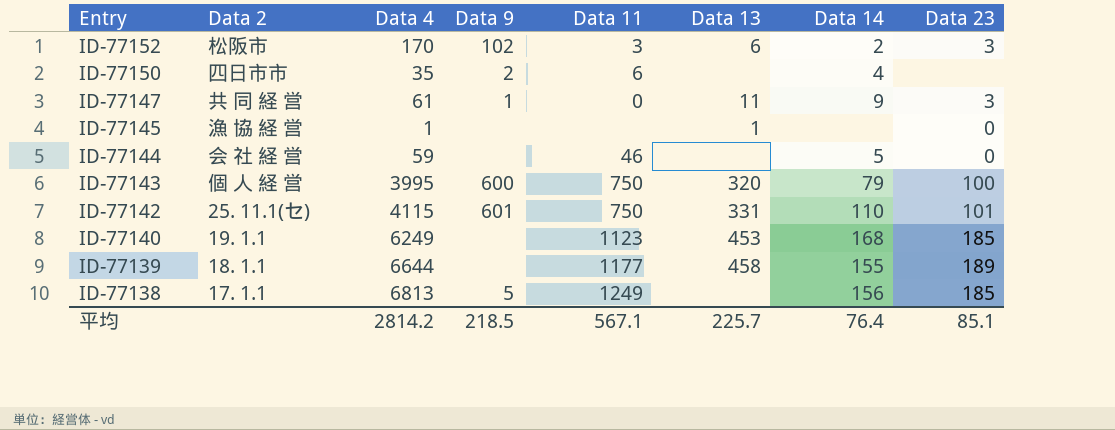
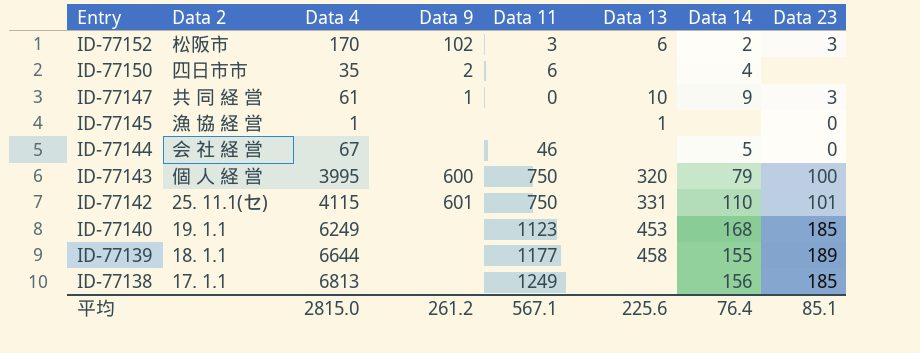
ID-77147 | Data 13: 11 -> 10
ID-77144 | Data 4: 59 -> 67
ID-77138 | Data 9: 5 -> none
平均 | Data 4: 2814.2 -> 2815.0
平均 | Data 9: 218.5 -> 261.2
平均 | Data 13: 225.7 -> 225.6

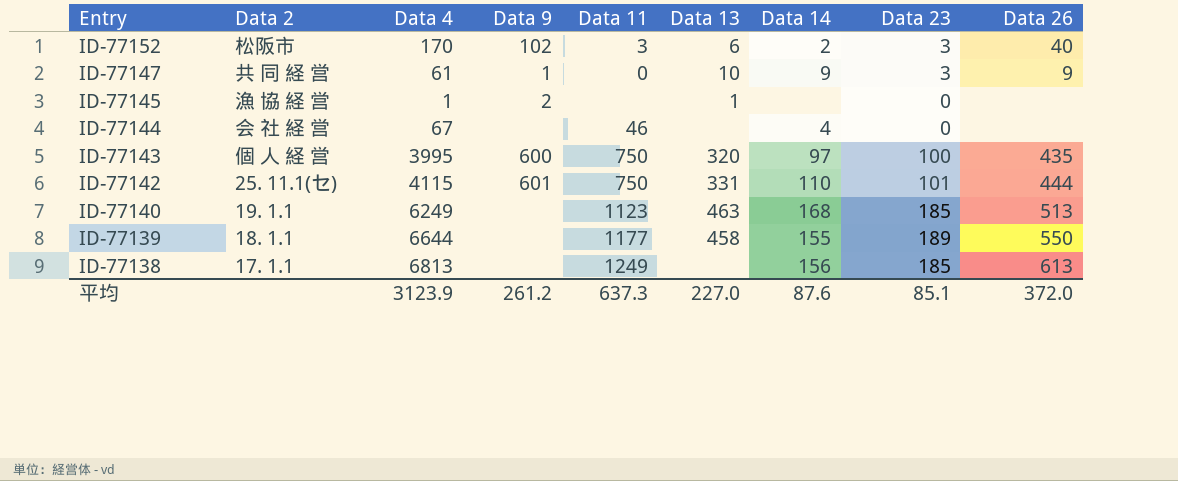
column Data 26 | position: none -> 9
row ID-77150: 四日市市 | 35 | 2 | 6 | none | 4 | none -> none
ID-77145 | Data 9: none -> 2
ID-77144 | Data 14: 5 -> 4
ID-77143 | Data 14: 79 -> 97
ID-77140 | Data 13: 453 -> 463
平均 | Data 4: 2815.0 -> 3123.9
平均 | Data 11: 567.1 -> 637.3
平均 | Data 13: 225.6 -> 227.0
平均 | Data 14: 76.4 -> 87.6

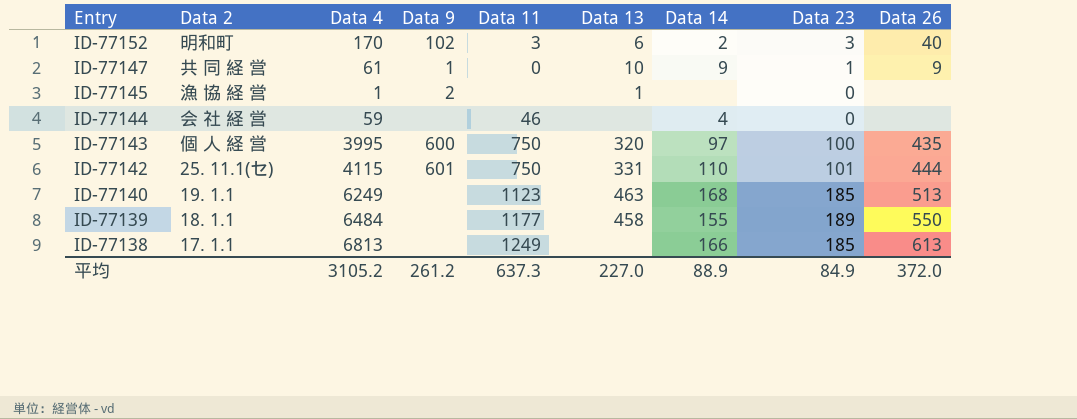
ID-77152 | Data 2: 松阪市 -> 明和町
ID-77147 | Data 23: 3 -> 1
ID-77144 | Data 4: 67 -> 59
ID-77139 | Data 4: 6644 -> 6484
ID-77138 | Data 14: 156 -> 166
平均 | Data 4: 3123.9 -> 3105.2
平均 | Data 14: 87.6 -> 88.9
平均 | Data 23: 85.1 -> 84.9

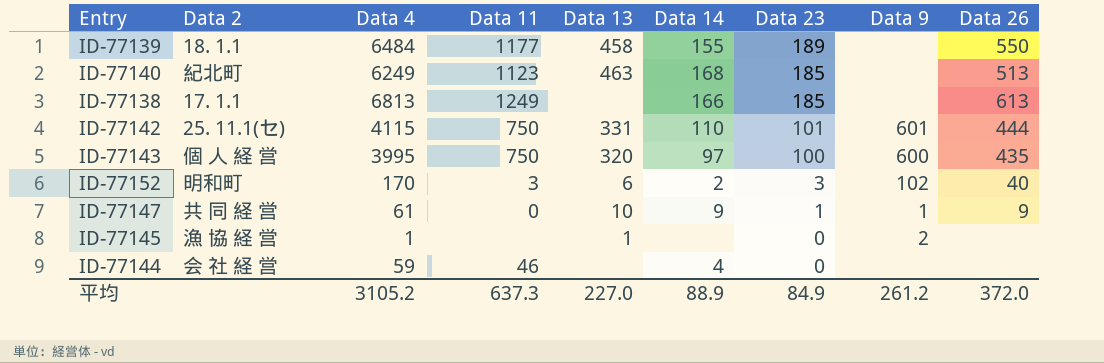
row order: Entry descending -> Data 23 descending
column Data 9 | position: 4 -> 8
ID-77140 | Data 2: 19. 1.1 -> 紀北町

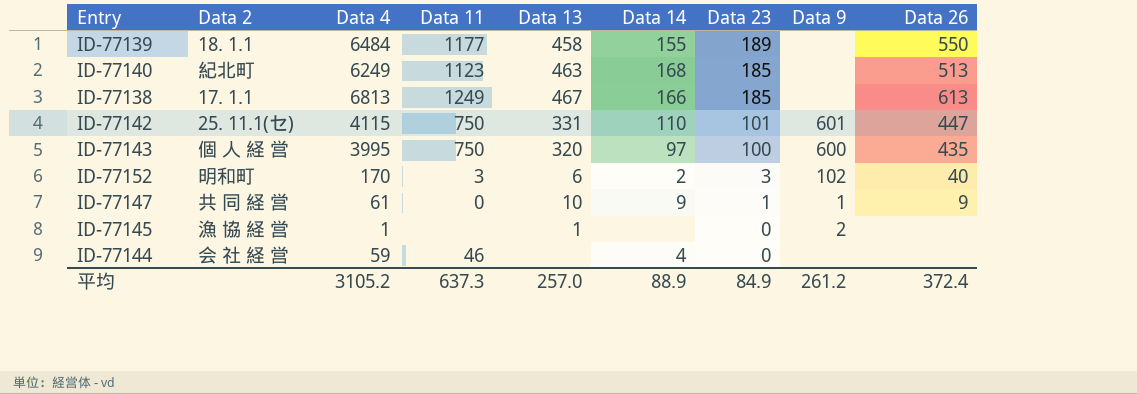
ID-77138 | Data 13: none -> 467
ID-77142 | Data 26: 444 -> 447
平均 | Data 13: 227.0 -> 257.0
平均 | Data 26: 372.0 -> 372.4

